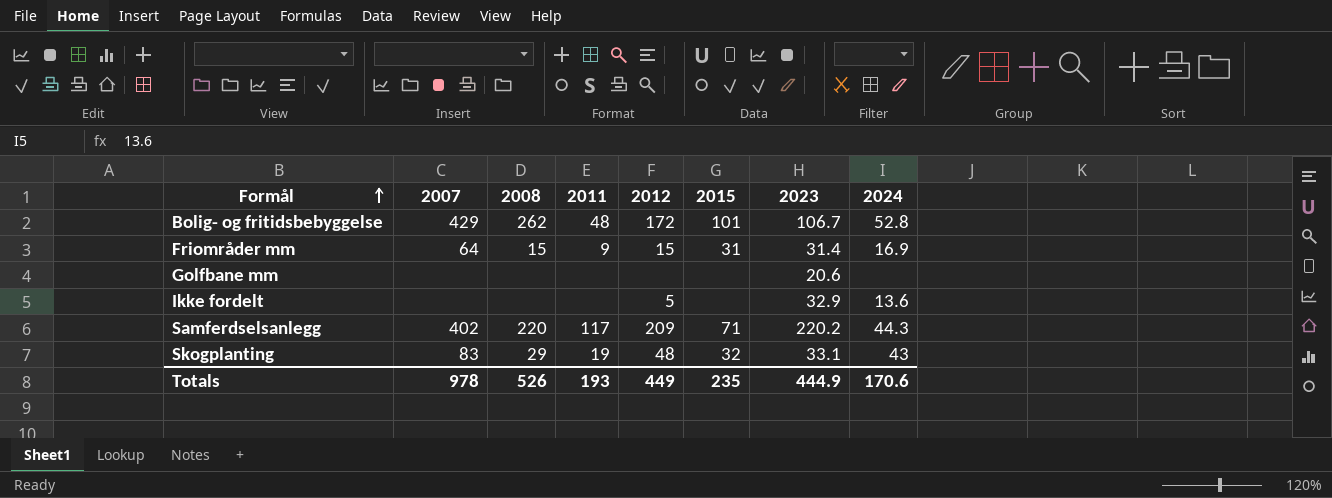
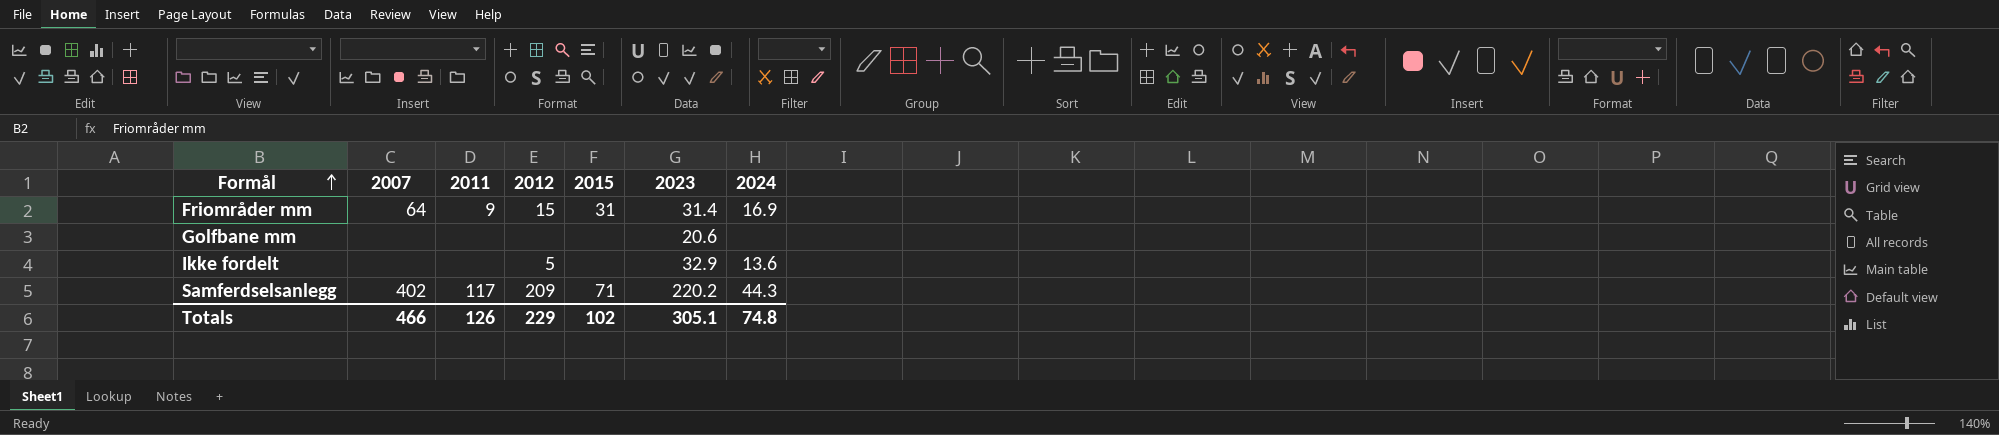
column 2008 | position: 3 -> none
row Bolig- og fritidsbebyggelse: 429 | 262 | 48 | 172 | 101 | 106.7 | 52.8 -> none
row Skogplanting: 83 | 29 | 19 | 48 | 32 | 33.1 | 43 -> none
Totals | 2007: 978 -> 466
Totals | 2011: 193 -> 126
Totals | 2012: 449 -> 229
Totals | 2015: 235 -> 102
Totals | 2023: 444.9 -> 305.1
Totals | 2024: 170.6 -> 74.8

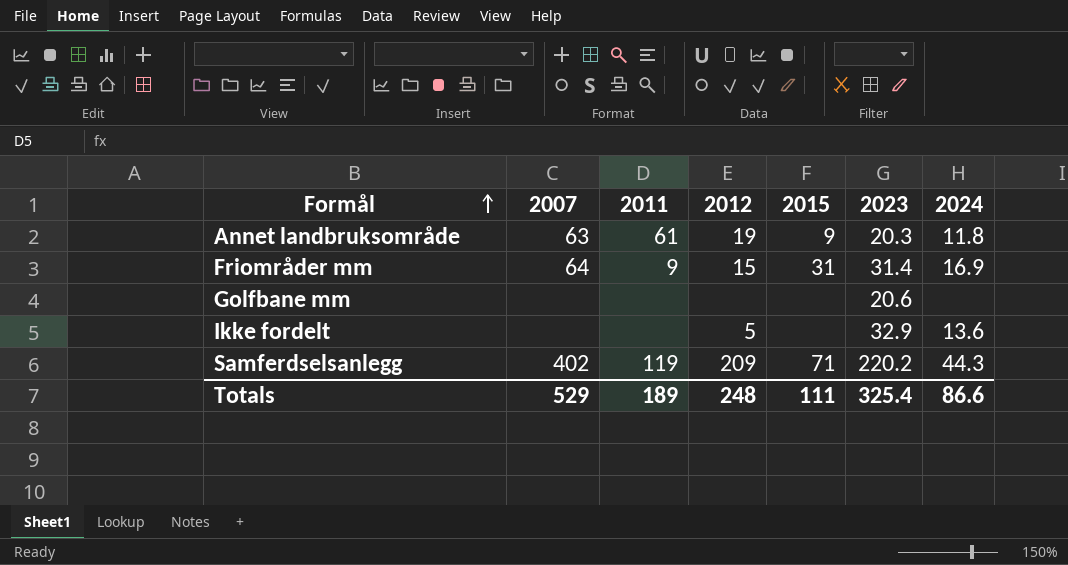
row Annet landbruksområde: none -> 63 | 61 | 19 | 9 | 20.3 | 11.8
Samferdselsanlegg | 2011: 117 -> 119
Totals | 2007: 466 -> 529
Totals | 2011: 126 -> 189
Totals | 2012: 229 -> 248
Totals | 2015: 102 -> 111
Totals | 2023: 305.1 -> 325.4
Totals | 2024: 74.8 -> 86.6

